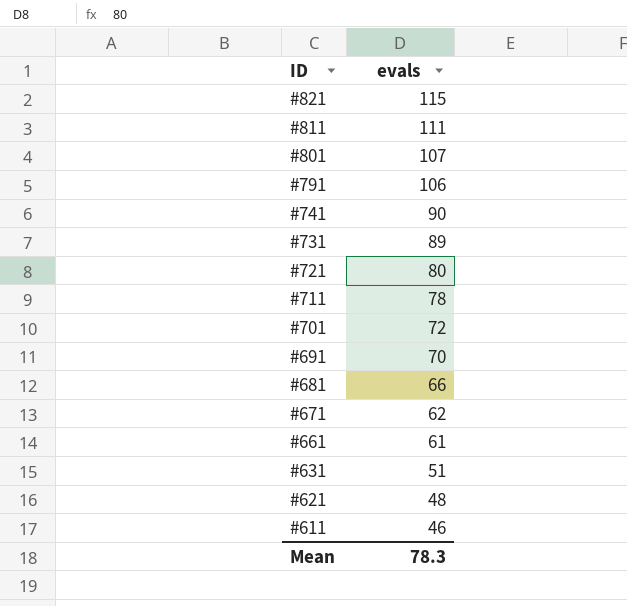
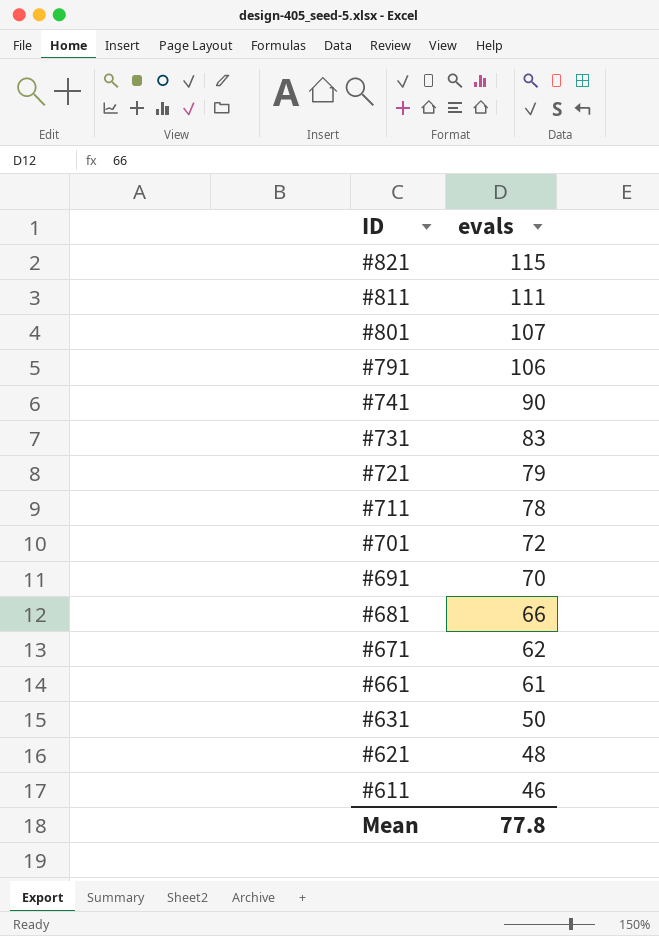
#731 | evals: 89 -> 83
#721 | evals: 80 -> 79
#631 | evals: 51 -> 50
Mean | evals: 78.3 -> 77.8

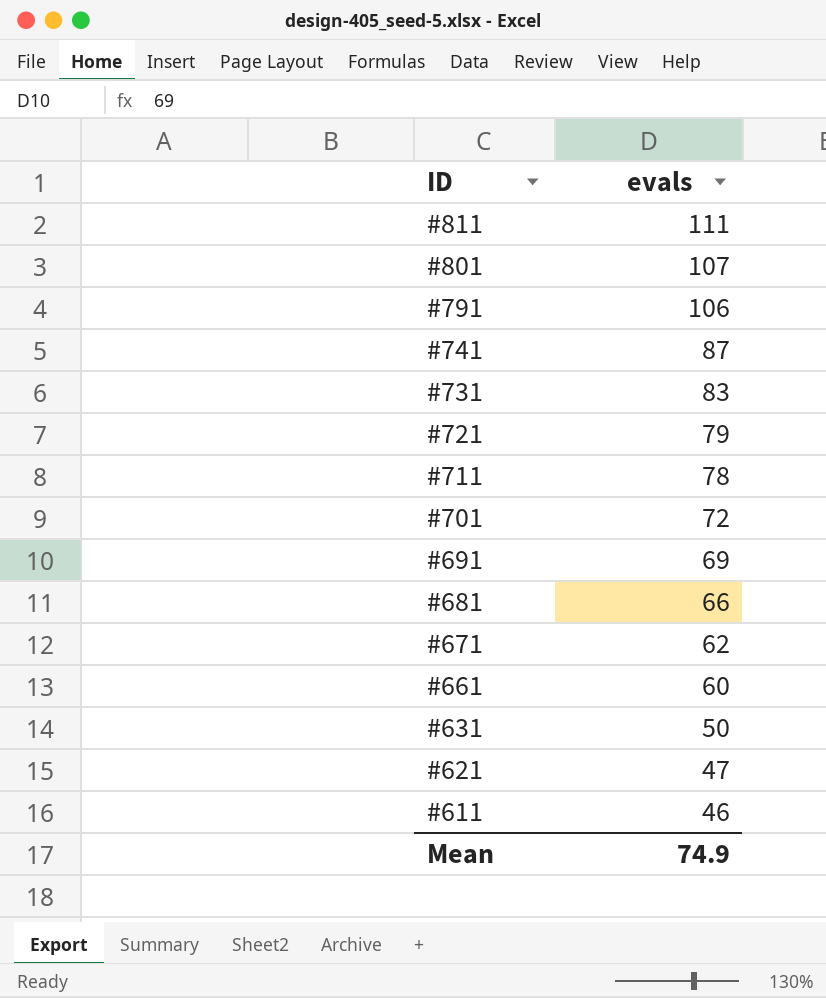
row #821: 115 -> none
#741 | evals: 90 -> 87
#691 | evals: 70 -> 69
#661 | evals: 61 -> 60
#621 | evals: 48 -> 47
Mean | evals: 77.8 -> 74.9

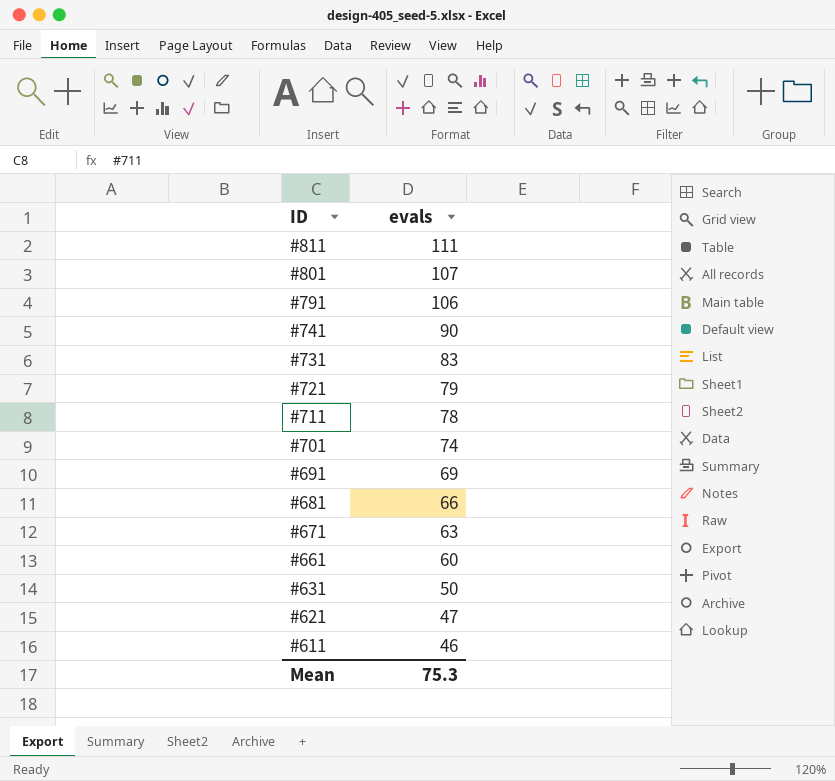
#741 | evals: 87 -> 90
#701 | evals: 72 -> 74
#671 | evals: 62 -> 63
Mean | evals: 74.9 -> 75.3

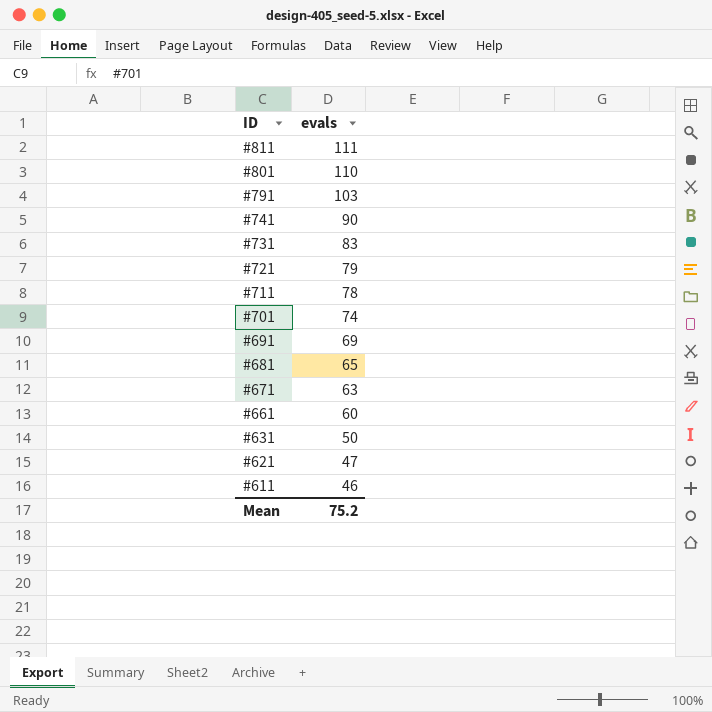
#801 | evals: 107 -> 110
#791 | evals: 106 -> 103
#681 | evals: 66 -> 65
Mean | evals: 75.3 -> 75.2

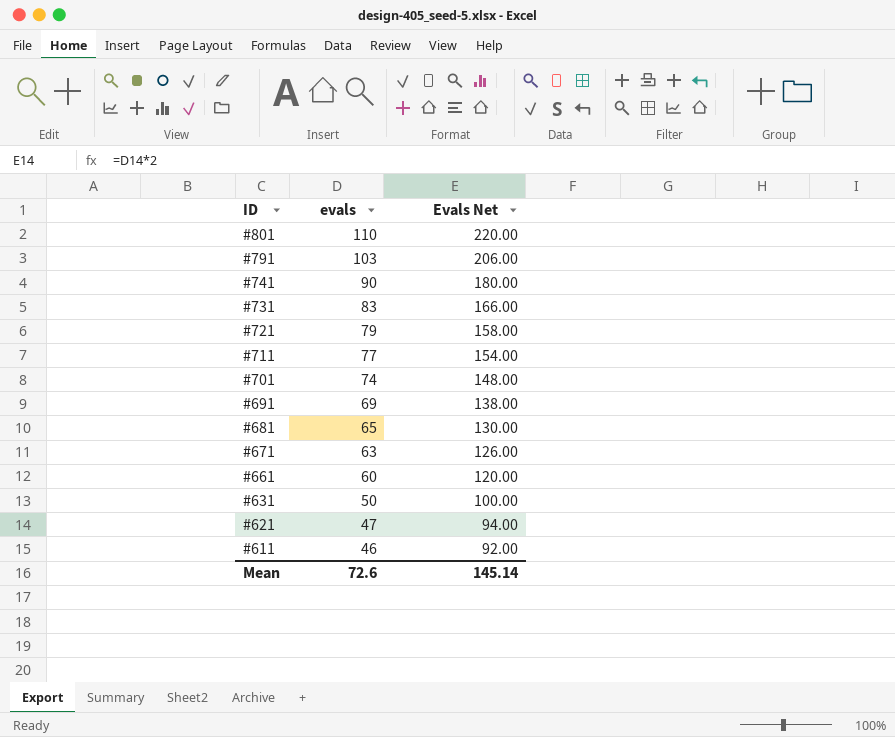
column Evals Net | formula: none -> [evals] * 2
row #811: 111 -> none
#711 | evals: 78 -> 77
Mean | evals: 75.2 -> 72.6

